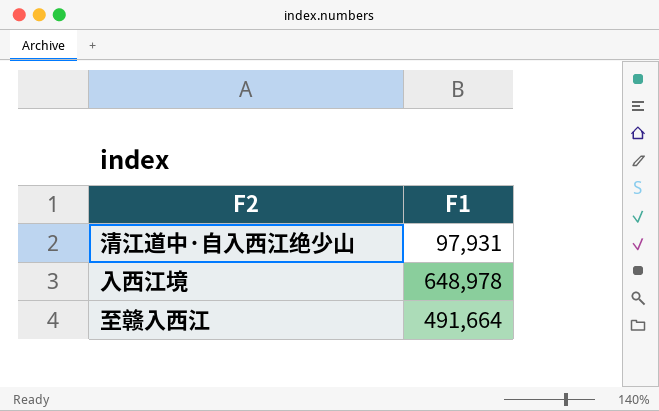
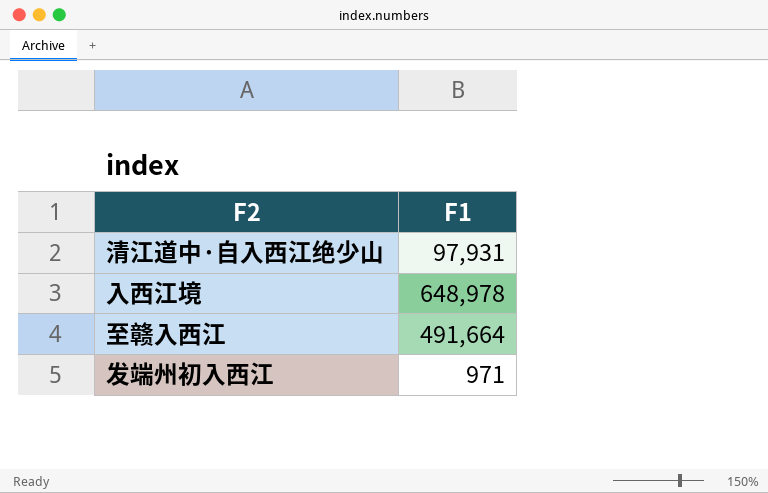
row 发端州初入西江: none -> 971

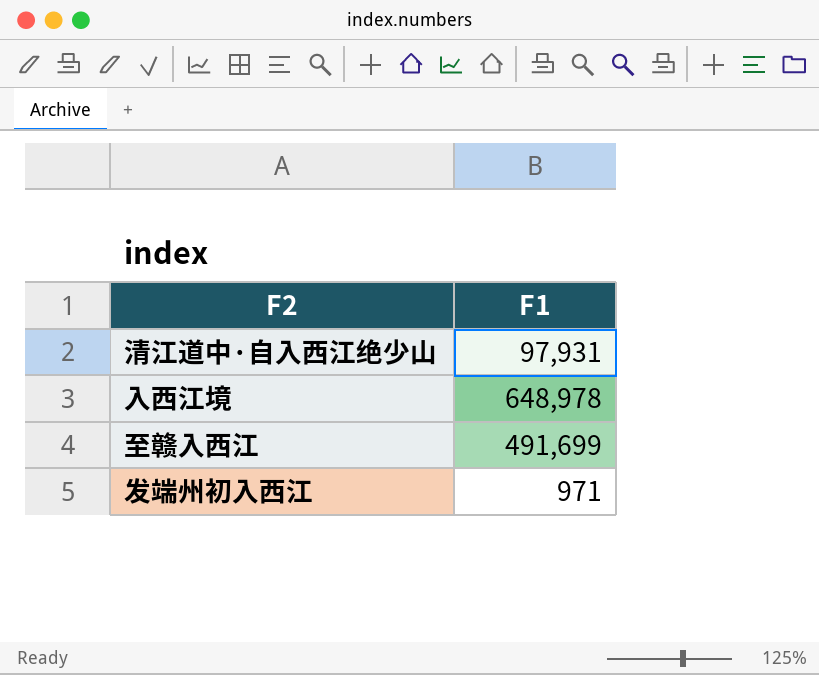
至赣入西江 | F1: 491,664 -> 491,699

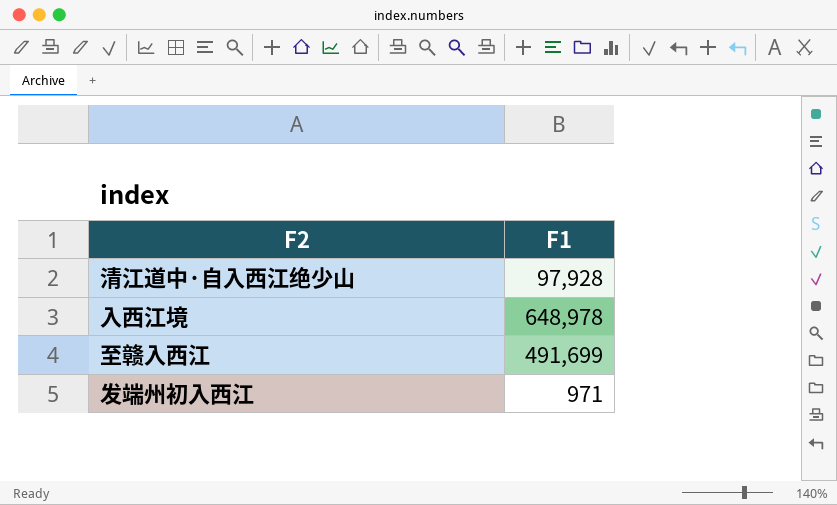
清江道中·自入西江绝少山 | F1: 97,931 -> 97,928

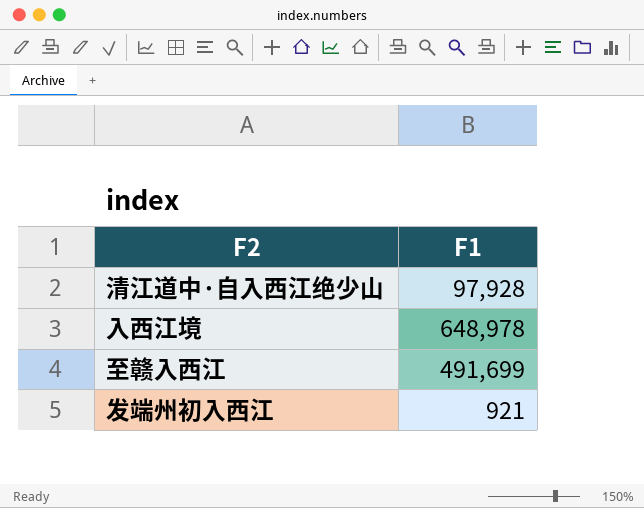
发端州初入西江 | F1: 971 -> 921

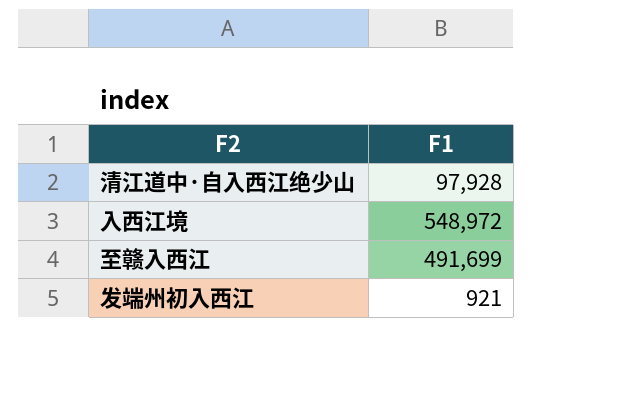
入西江境 | F1: 648,978 -> 548,972

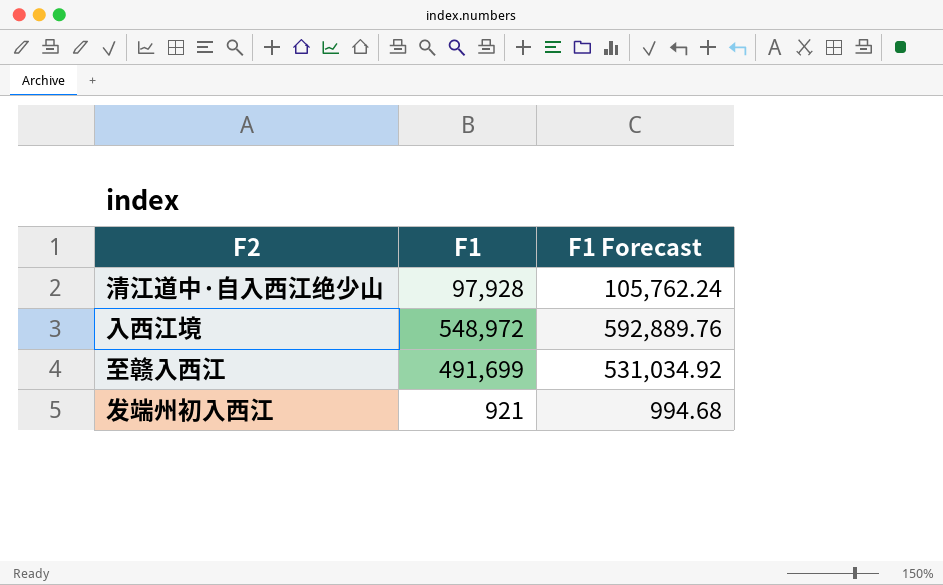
column F1 Forecast | formula: none -> [F1] * 1.08

